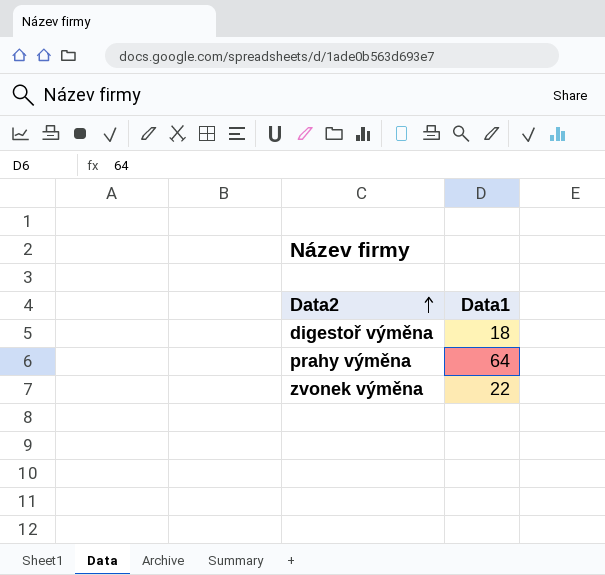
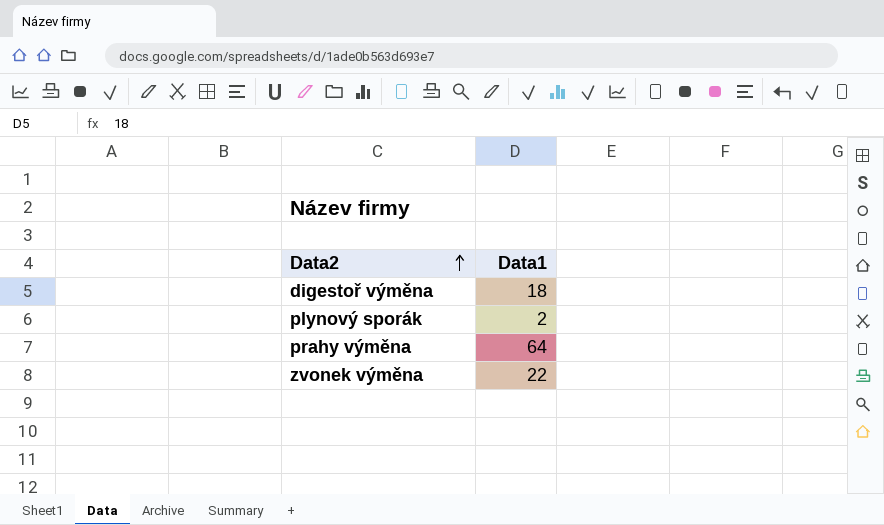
row plynový sporák: none -> 2

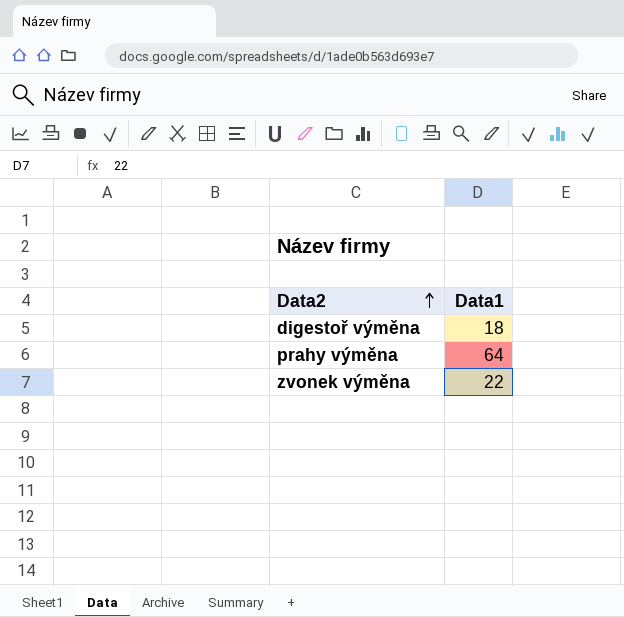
row plynový sporák: 2 -> none

